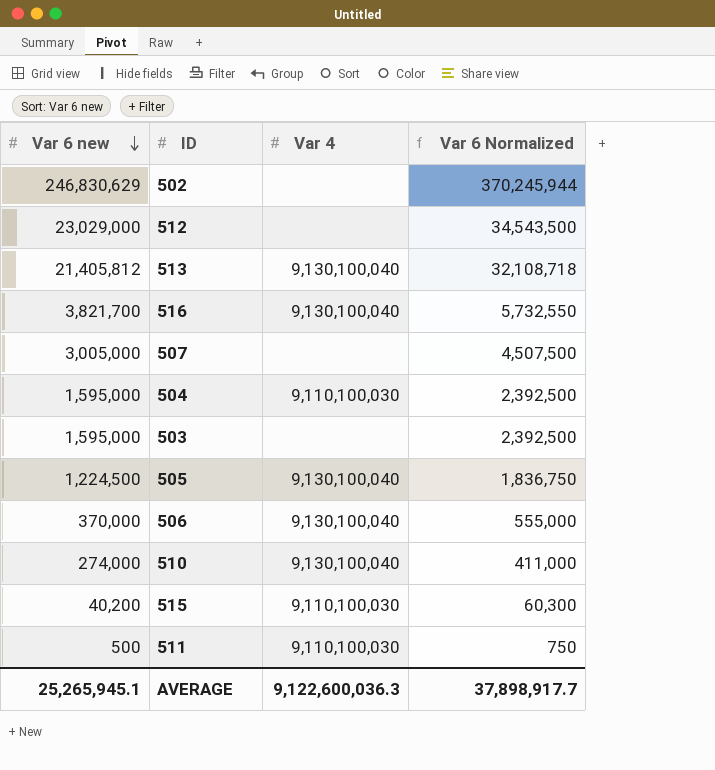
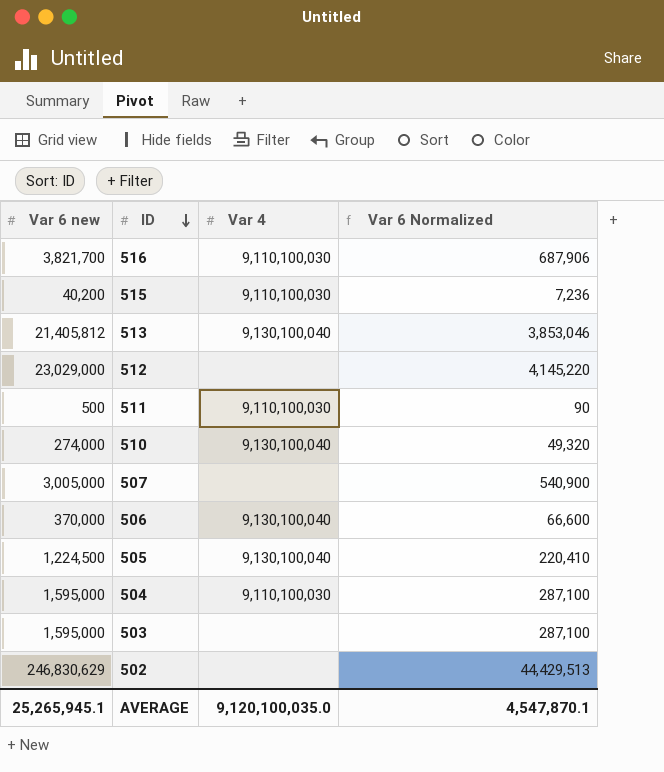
row order: Var 6 new descending -> ID descending
column Var 6 Normalized | formula: [Var 6 new] * 1.5 -> [Var 6 new] * 0.18
516 | Var 4: 9,130,100,040 -> 9,110,100,030
AVERAGE | Var 4: 9,122,600,036.3 -> 9,120,100,035.0
AVERAGE | Var 6 Normalized: 37,898,917.7 -> 4,547,870.1

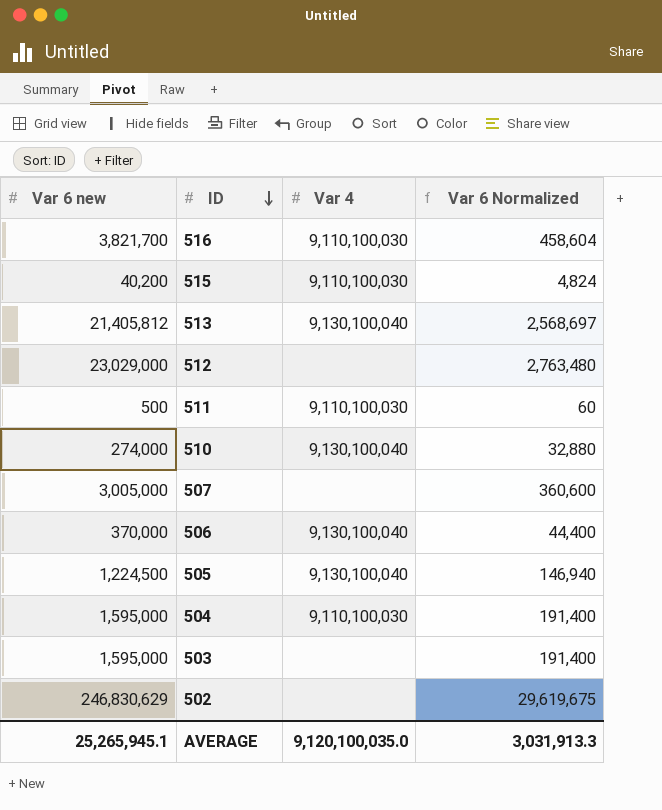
column Var 6 Normalized | formula: [Var 6 new] * 0.18 -> [Var 6 new] * 0.12
AVERAGE | Var 6 Normalized: 4,547,870.1 -> 3,031,913.3

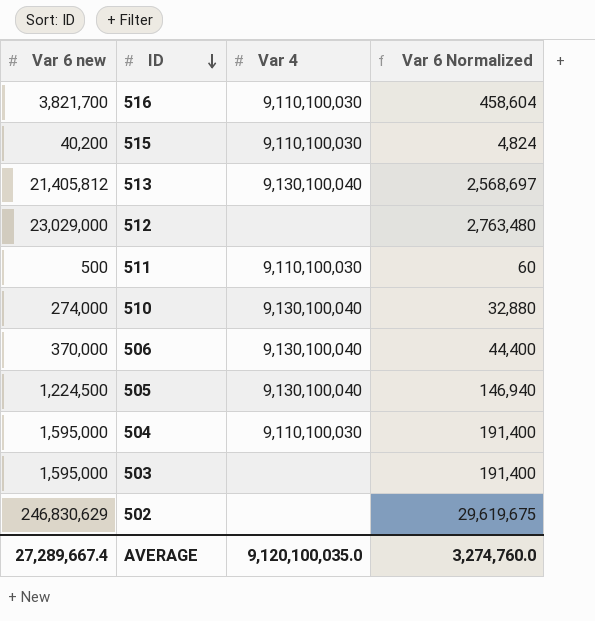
row 507: 3,005,000 | none | 360,600 -> none
AVERAGE | Var 6 new: 25,265,945.1 -> 27,289,667.4
AVERAGE | Var 6 Normalized: 3,031,913.3 -> 3,274,760.0

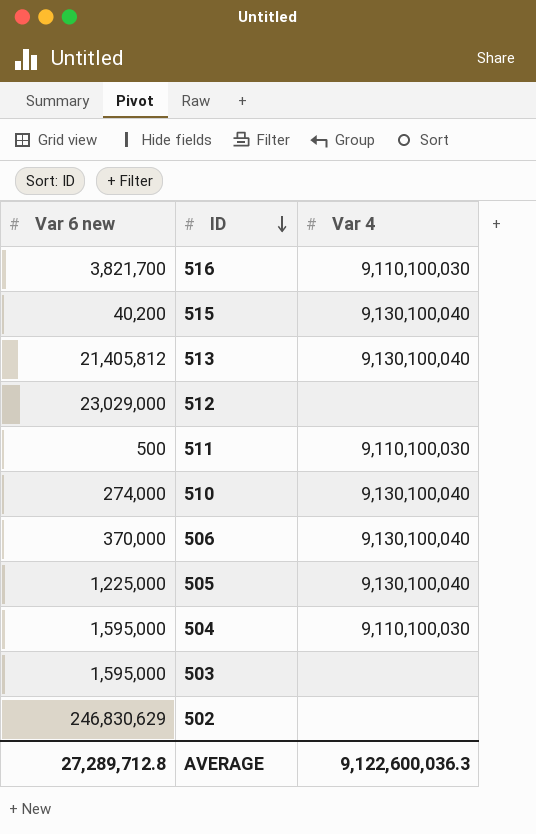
column Var 6 Normalized | formula: [Var 6 new] * 0.12 -> none
515 | Var 4: 9,110,100,030 -> 9,130,100,040
505 | Var 6 new: 1,224,500 -> 1,225,000
AVERAGE | Var 6 new: 27,289,667.4 -> 27,289,712.8
AVERAGE | Var 4: 9,120,100,035.0 -> 9,122,600,036.3

